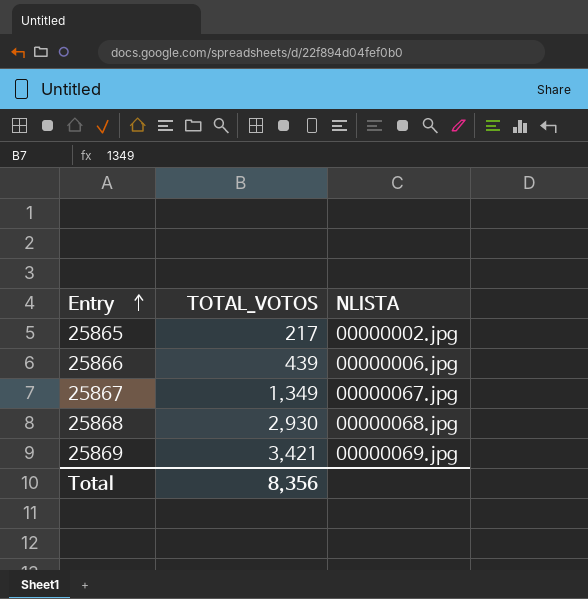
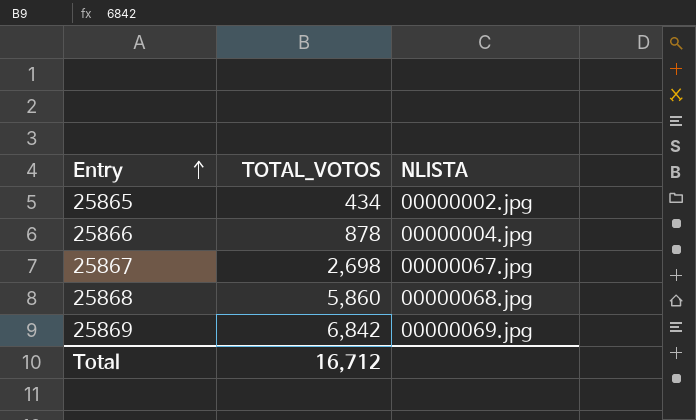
25865 | TOTAL_VOTOS: 217 -> 434
25866 | TOTAL_VOTOS: 439 -> 878
25866 | NLISTA: 00000006.jpg -> 00000004.jpg
25867 | TOTAL_VOTOS: 1,349 -> 2,698
25868 | TOTAL_VOTOS: 2,930 -> 5,860
25869 | TOTAL_VOTOS: 3,421 -> 6,842
Total | TOTAL_VOTOS: 8,356 -> 16,712

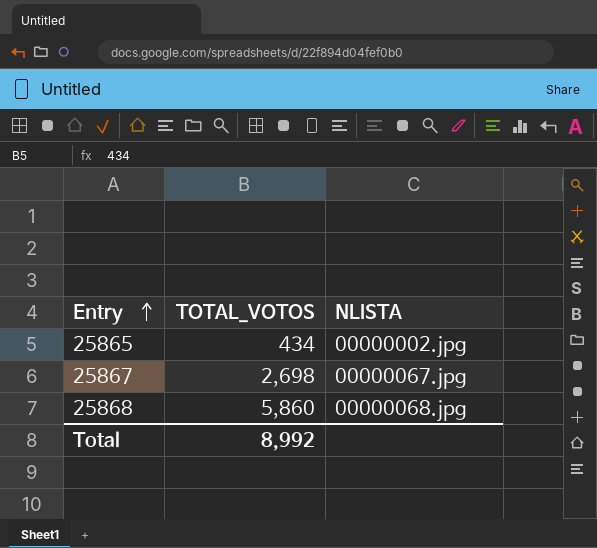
row 25866: 878 | 00000004.jpg -> none
row 25869: 6,842 | 00000069.jpg -> none
Total | TOTAL_VOTOS: 16,712 -> 8,992

